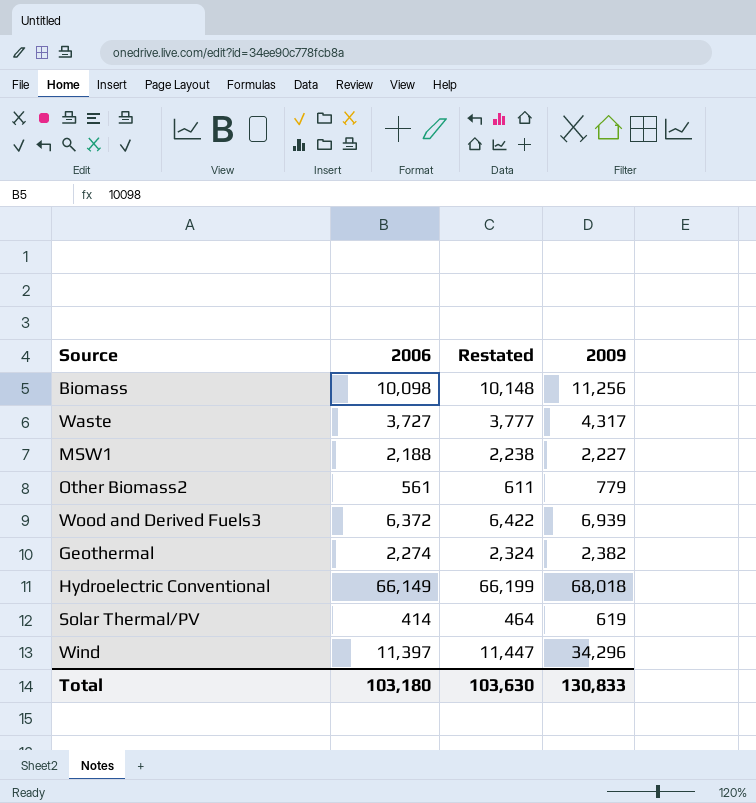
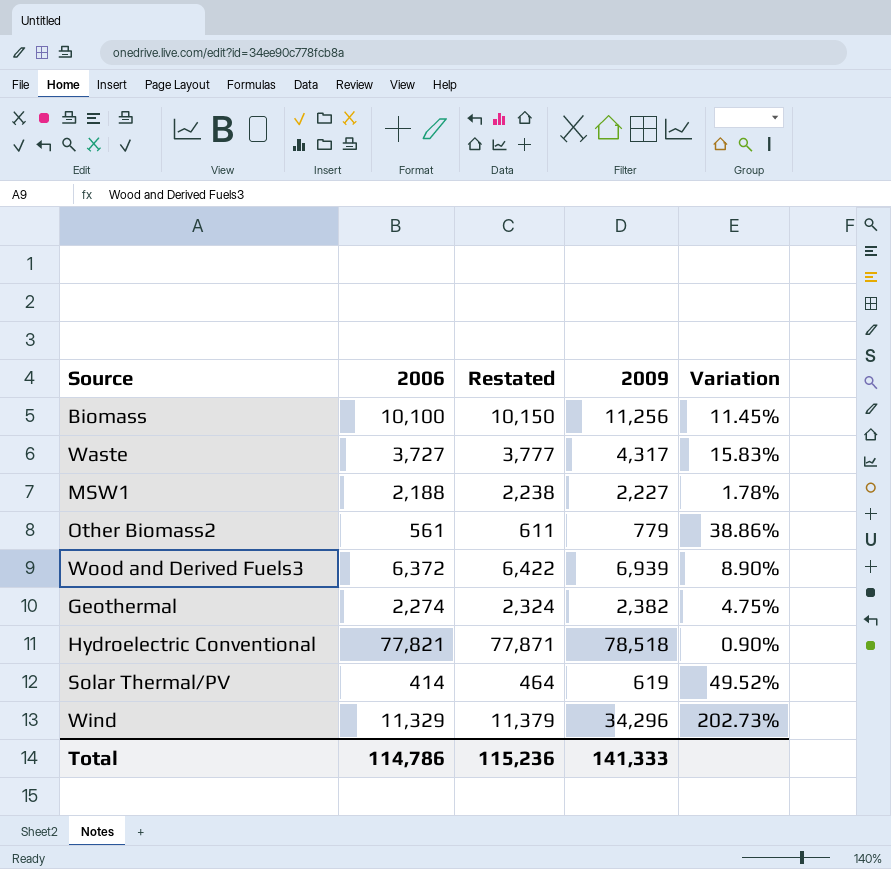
column Variation | formula: none -> ([2009] - [2006]) / [2006]
Biomass | 2006: 10,098 -> 10,100
Biomass | Restated: 10,148 -> 10,150
Hydroelectric Conventional | 2006: 66,149 -> 77,821
Hydroelectric Conventional | Restated: 66,199 -> 77,871
Hydroelectric Conventional | 2009: 68,018 -> 78,518
Wind | 2006: 11,397 -> 11,329
Wind | Restated: 11,447 -> 11,379
Total | 2006: 103,180 -> 114,786
Total | Restated: 103,630 -> 115,236
Total | 2009: 130,833 -> 141,333

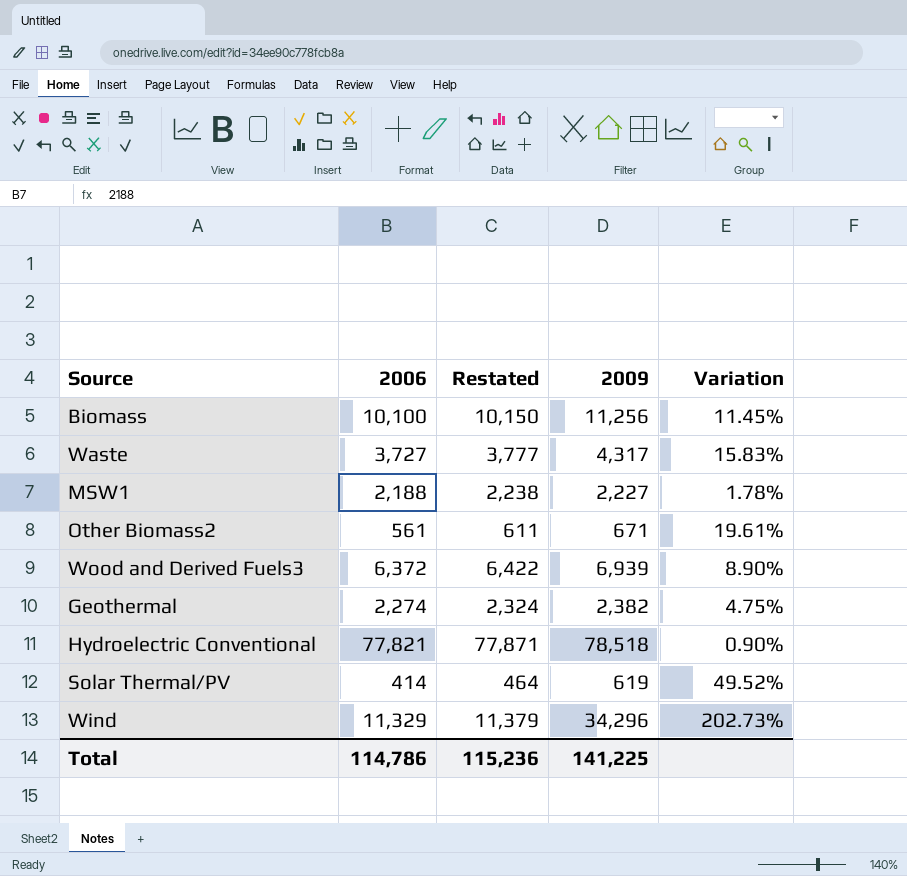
Other Biomass2 | 2009: 779 -> 671
Other Biomass2 | Variation: 38.86% -> 19.61%
Total | 2009: 141,333 -> 141,225

